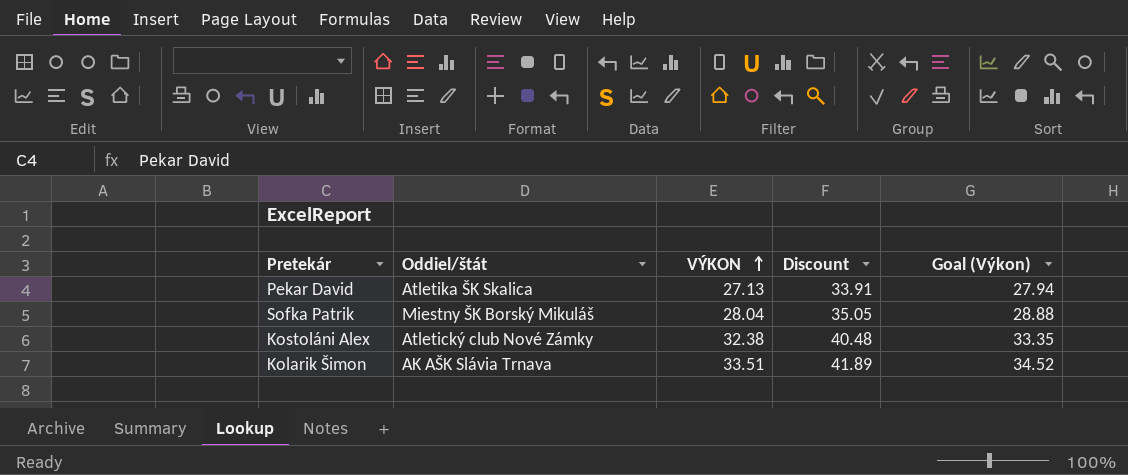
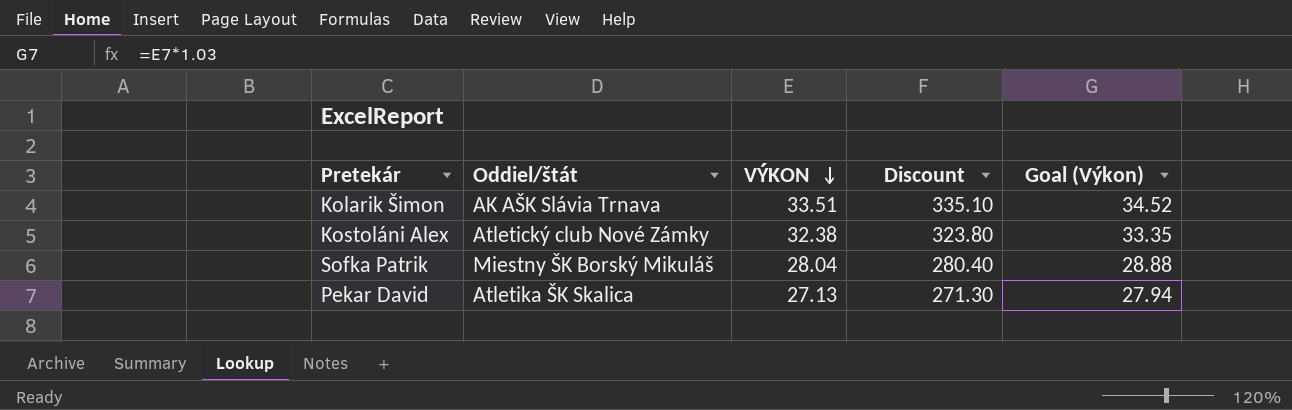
row order: VÝKON ascending -> VÝKON descending
column Discount | formula: [VÝKON] * 1.25 -> [VÝKON] * 10

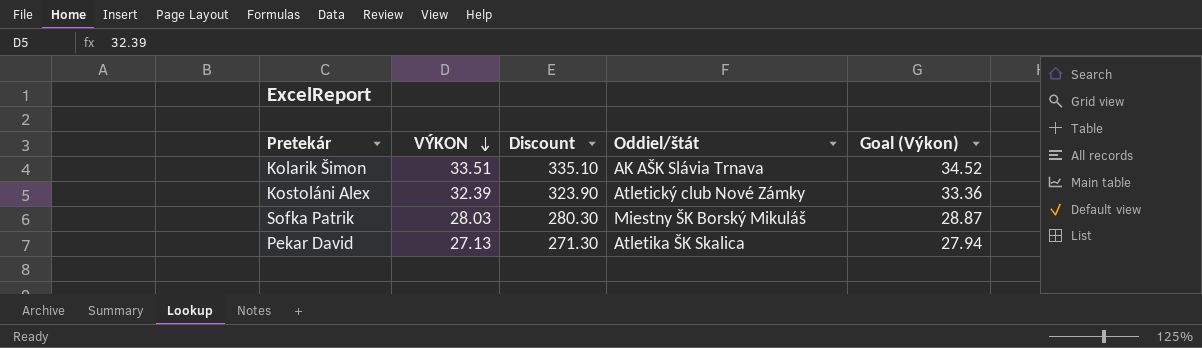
column Oddiel/štát | position: 2 -> 4
Kostoláni Alex | VÝKON: 32.38 -> 32.39
Kostoláni Alex | Discount: 323.80 -> 323.90
Kostoláni Alex | Goal (Výkon): 33.35 -> 33.36
Sofka Patrik | VÝKON: 28.04 -> 28.03
Sofka Patrik | Discount: 280.40 -> 280.30
Sofka Patrik | Goal (Výkon): 28.88 -> 28.87

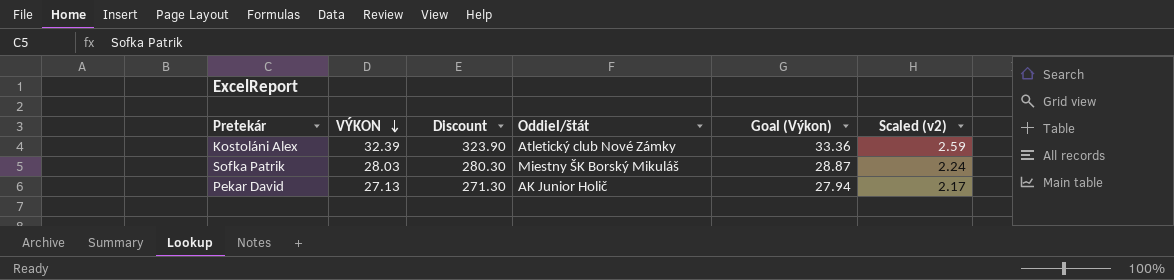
column Scaled (v2) | formula: none -> [VÝKON] * 0.08
row Kolarik Šimon: 33.51 | 335.10 | AK AŠK Slávia Trnava | 34.52 -> none
Pekar David | Oddiel/štát: Atletika ŠK Skalica -> AK Junior Holič

